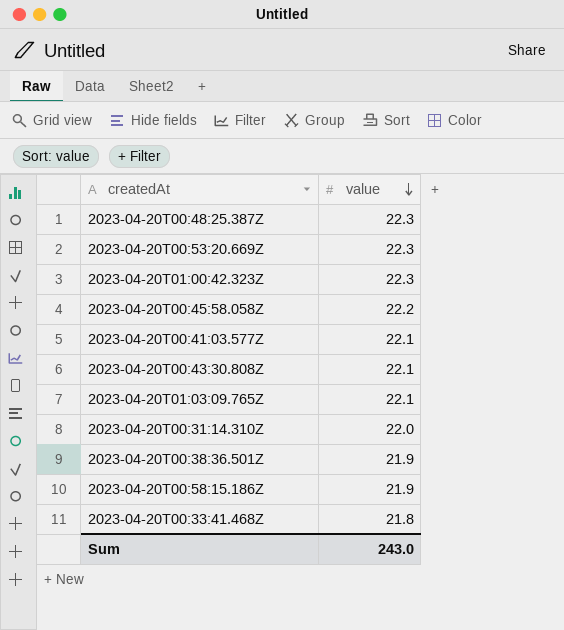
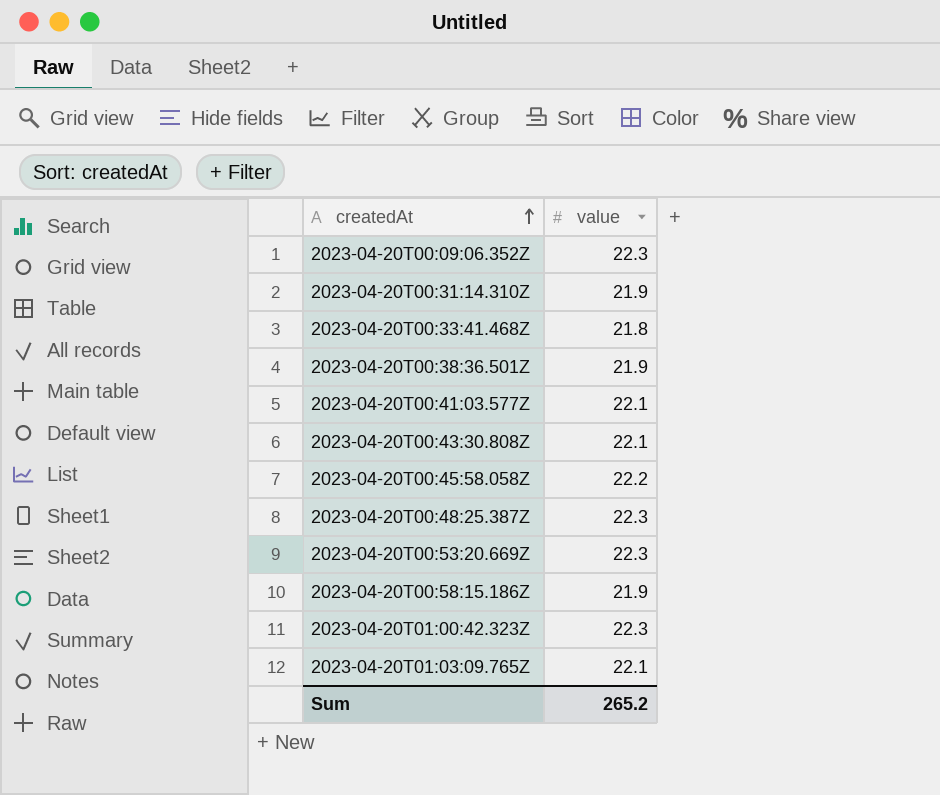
row order: value descending -> createdAt ascending
row 2023-04-20T00:09:06.352Z: none -> 22.3
2023-04-20T00:31:14.310Z | value: 22.0 -> 21.9
Sum | value: 243.0 -> 265.2

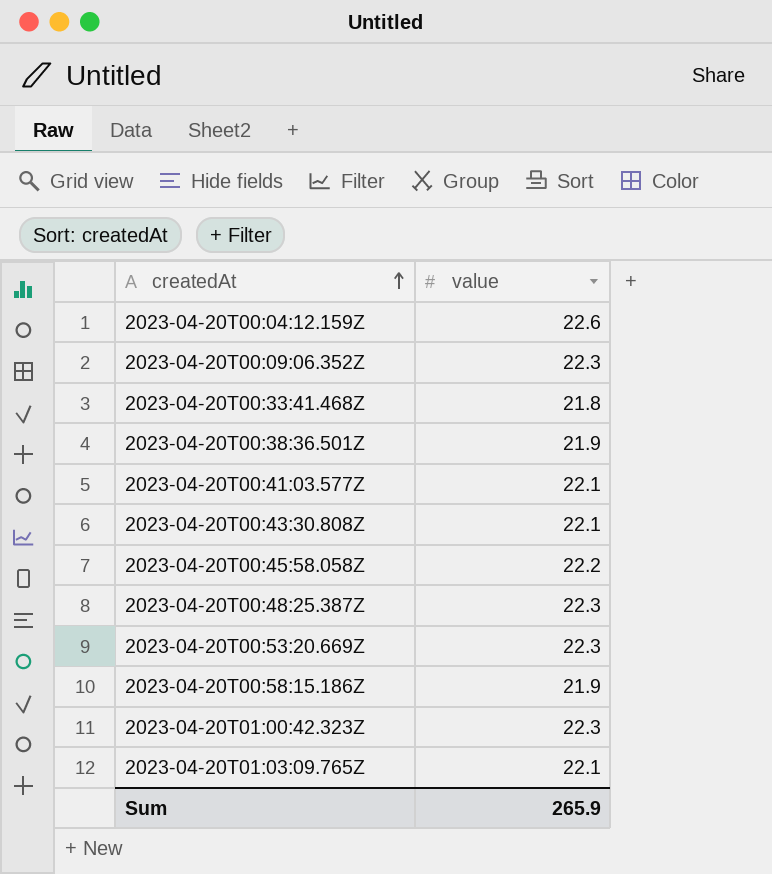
row 2023-04-20T00:31:14.310Z: 21.9 -> none
row 2023-04-20T00:04:12.159Z: none -> 22.6
Sum | value: 265.2 -> 265.9

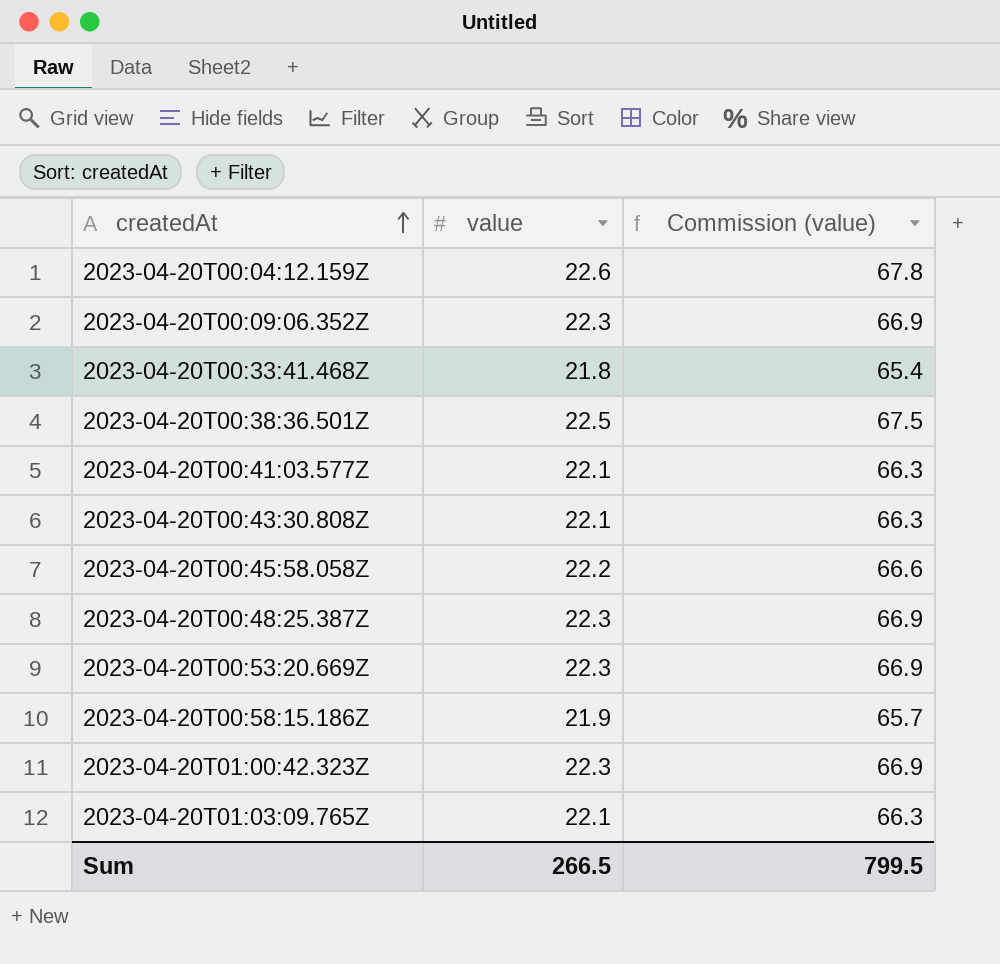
column Commission (value) | formula: none -> [value] * 3
2023-04-20T00:38:36.501Z | value: 21.9 -> 22.5
Sum | value: 265.9 -> 266.5

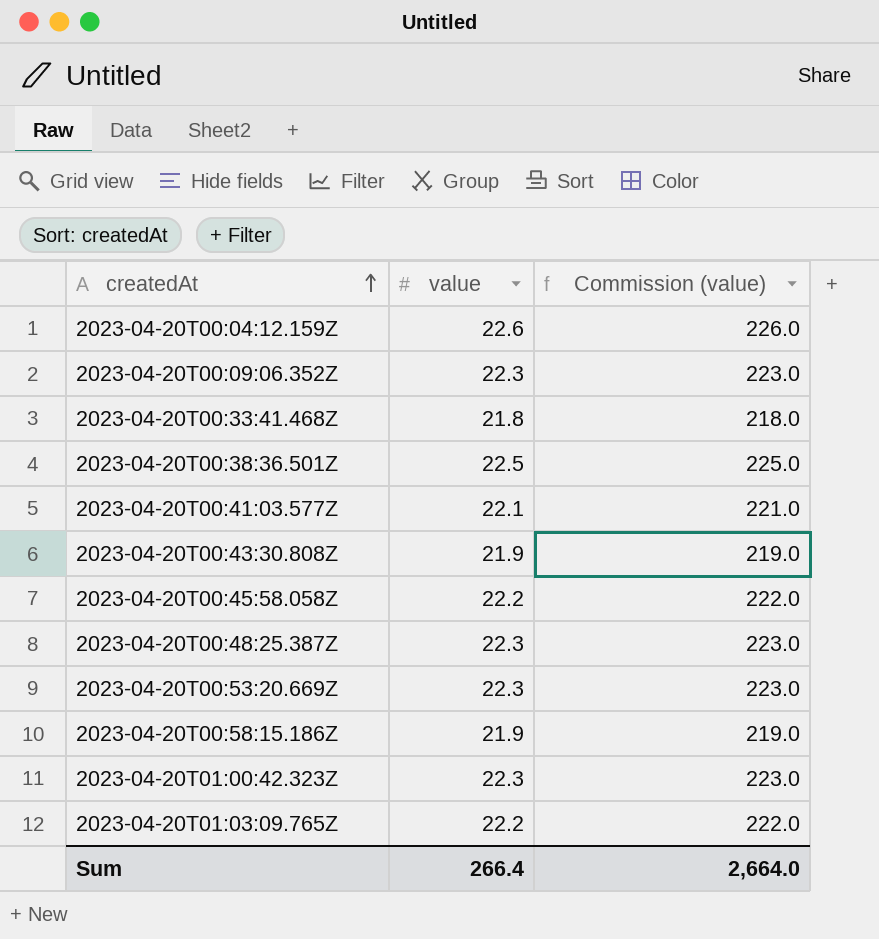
column Commission (value) | formula: [value] * 3 -> [value] * 10
2023-04-20T00:43:30.808Z | value: 22.1 -> 21.9
2023-04-20T01:03:09.765Z | value: 22.1 -> 22.2
Sum | value: 266.5 -> 266.4
Sum | Commission (value): 799.5 -> 2,664.0

